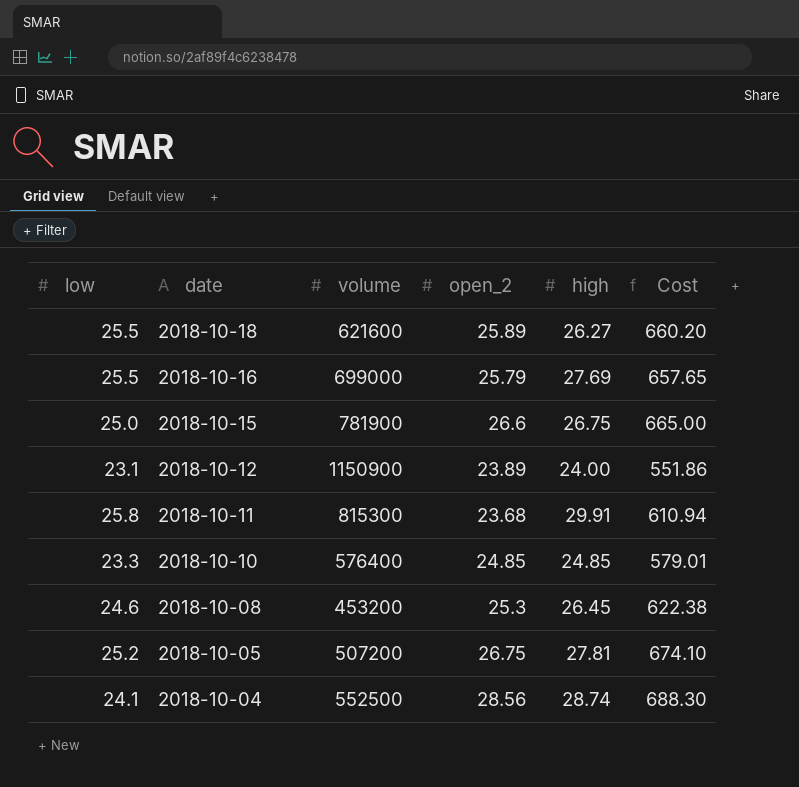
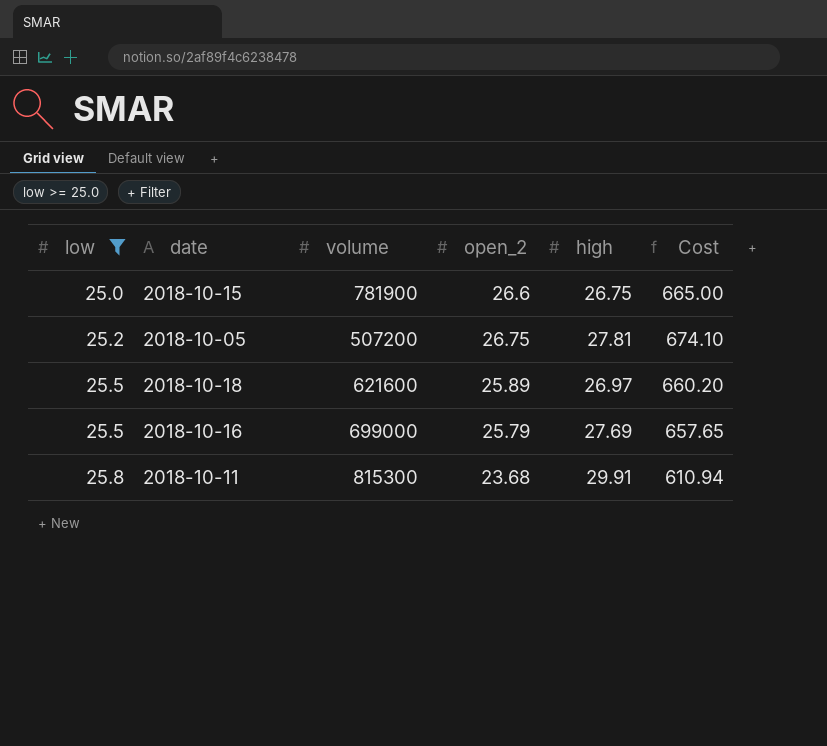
filter: none -> low >= 25.0
row order: date descending -> low ascending
2018-10-18 | high: 26.27 -> 26.97

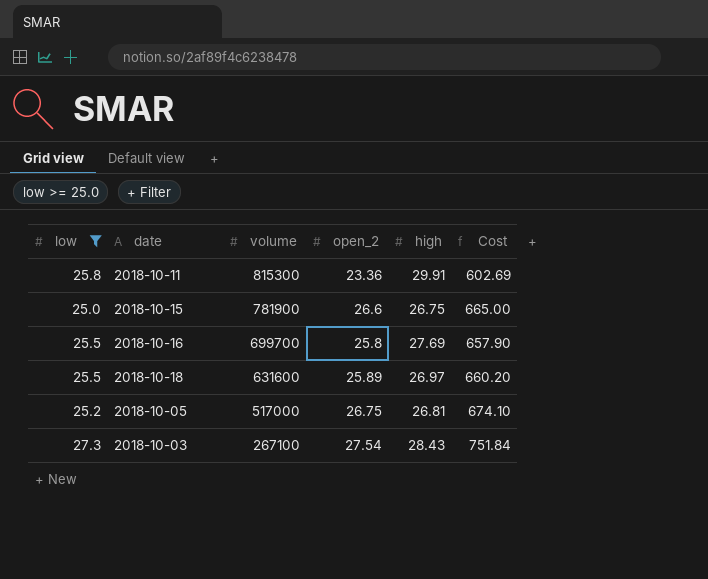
row order: low ascending -> volume descending
2018-10-11 | open_2: 23.68 -> 23.36
2018-10-11 | Cost: 610.94 -> 602.69
2018-10-16 | volume: 699000 -> 699700
2018-10-16 | open_2: 25.79 -> 25.8
2018-10-16 | Cost: 657.65 -> 657.90
2018-10-18 | volume: 621600 -> 631600
2018-10-05 | volume: 507200 -> 517000
2018-10-05 | high: 27.81 -> 26.81
row 2018-10-03: none -> 27.3 | 267100 | 27.54 | 28.43 | 751.84

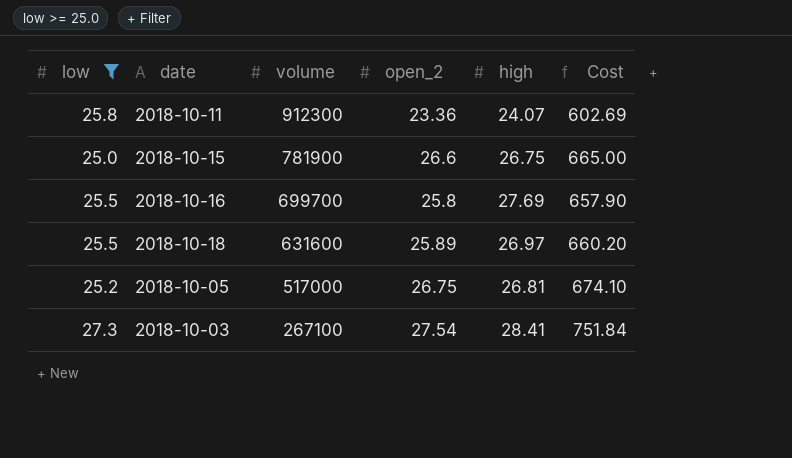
2018-10-11 | volume: 815300 -> 912300
2018-10-11 | high: 29.91 -> 24.07
2018-10-03 | high: 28.43 -> 28.41

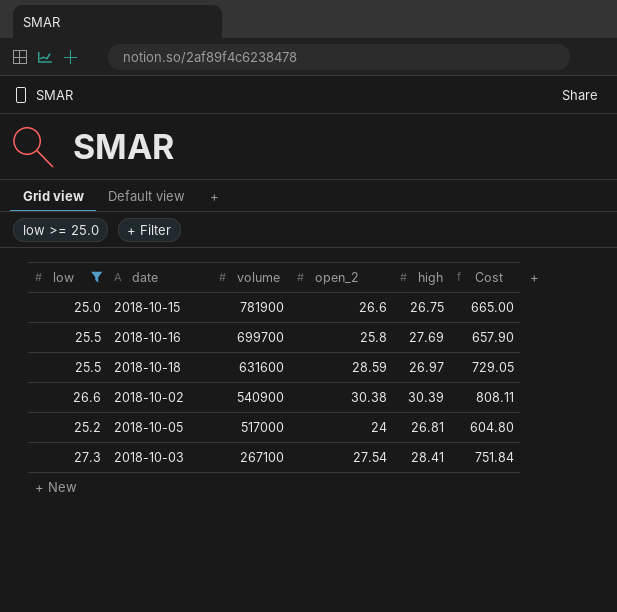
row 2018-10-11: 25.8 | 912300 | 23.36 | 24.07 | 602.69 -> none
2018-10-18 | open_2: 25.89 -> 28.59
2018-10-18 | Cost: 660.20 -> 729.05
row 2018-10-02: none -> 26.6 | 540900 | 30.38 | 30.39 | 808.11
2018-10-05 | open_2: 26.75 -> 24
2018-10-05 | Cost: 674.10 -> 604.80

